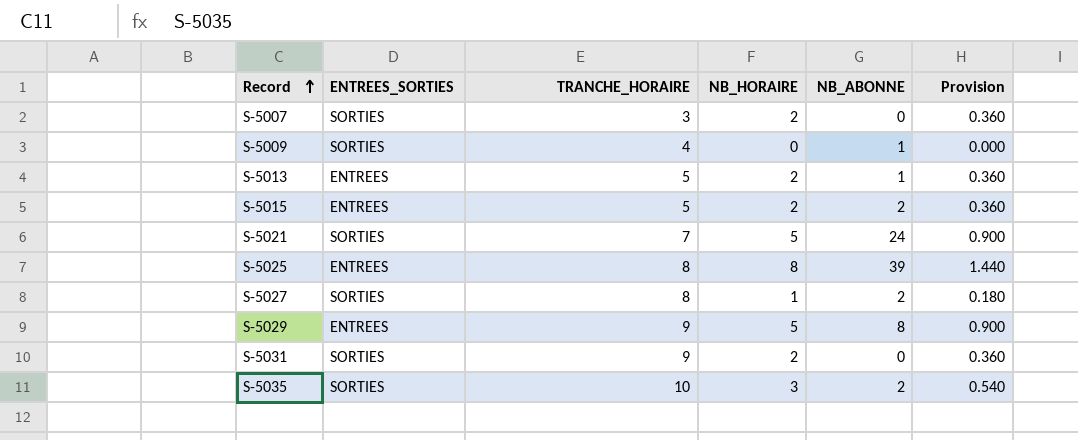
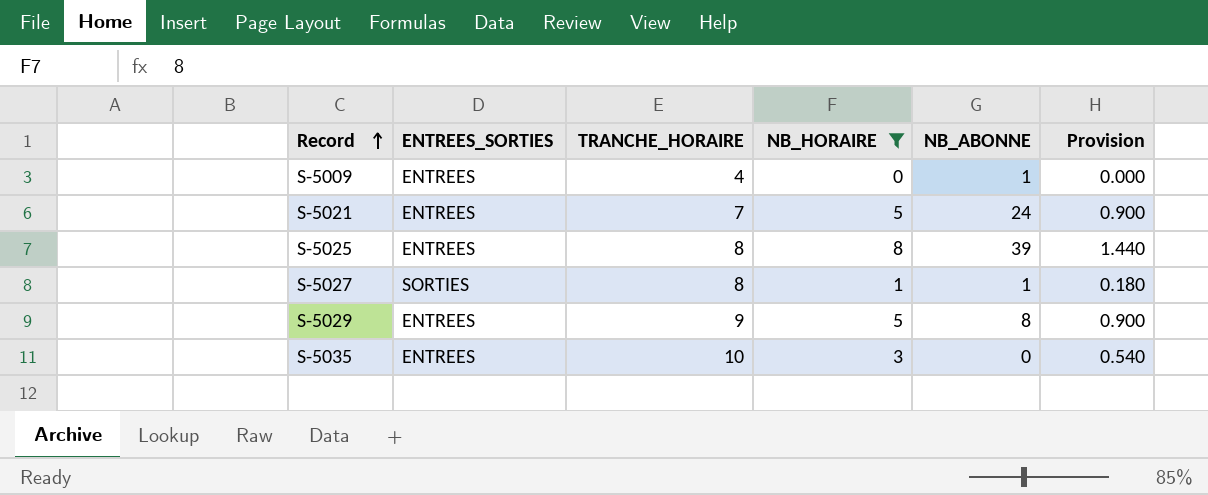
filter: none -> NB_HORAIRE != 2
S-5009 | ENTREES_SORTIES: SORTIES -> ENTREES
S-5021 | ENTREES_SORTIES: SORTIES -> ENTREES
S-5027 | NB_ABONNE: 2 -> 1
S-5035 | ENTREES_SORTIES: SORTIES -> ENTREES
S-5035 | NB_ABONNE: 2 -> 0

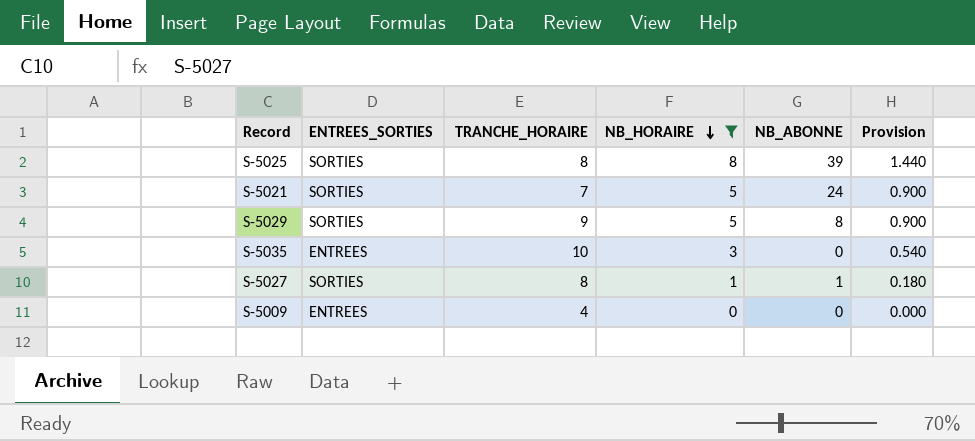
row order: Record ascending -> NB_HORAIRE descending
S-5025 | ENTREES_SORTIES: ENTREES -> SORTIES
S-5021 | ENTREES_SORTIES: ENTREES -> SORTIES
S-5029 | ENTREES_SORTIES: ENTREES -> SORTIES
S-5009 | NB_ABONNE: 1 -> 0

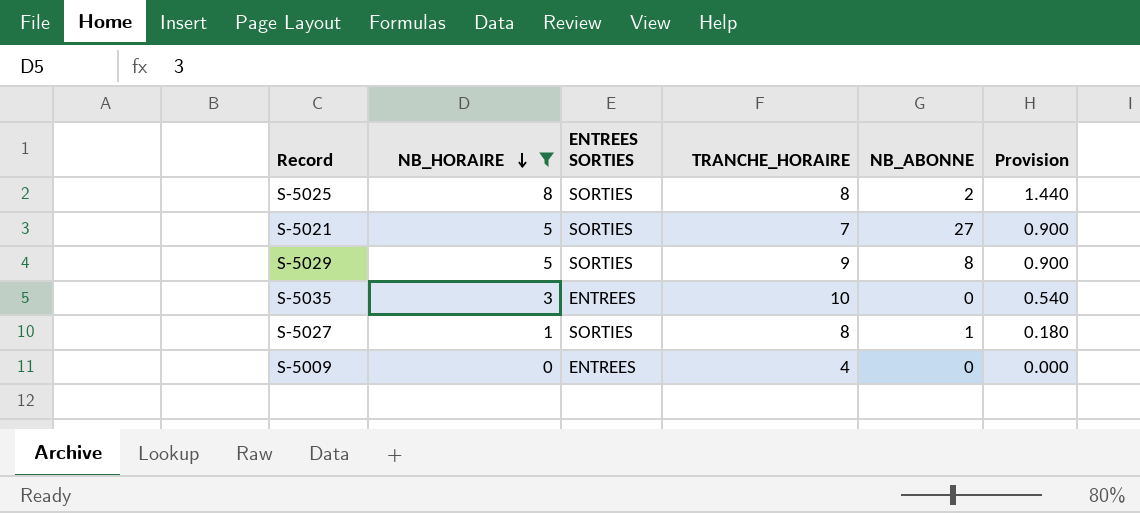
column NB_HORAIRE | position: 4 -> 2
column name: ENTREES_SORTIES -> ENTREES SORTIES
S-5025 | NB_ABONNE: 39 -> 2
S-5021 | NB_ABONNE: 24 -> 27

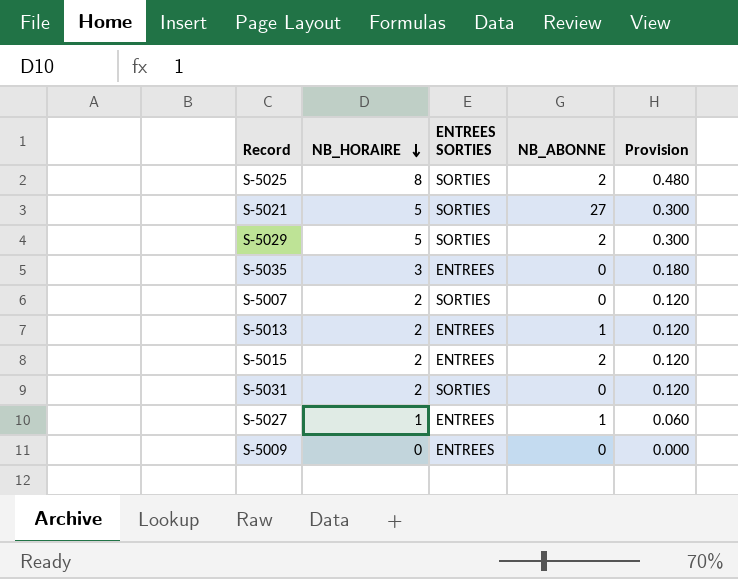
filter: NB_HORAIRE != 2 -> none
column TRANCHE_HORAIRE | position: 4 -> none
column Provision | formula: [NB_HORAIRE] * 0.18 -> [NB_HORAIRE] * 0.06
S-5029 | NB_ABONNE: 8 -> 2
S-5027 | ENTREES SORTIES: SORTIES -> ENTREES

